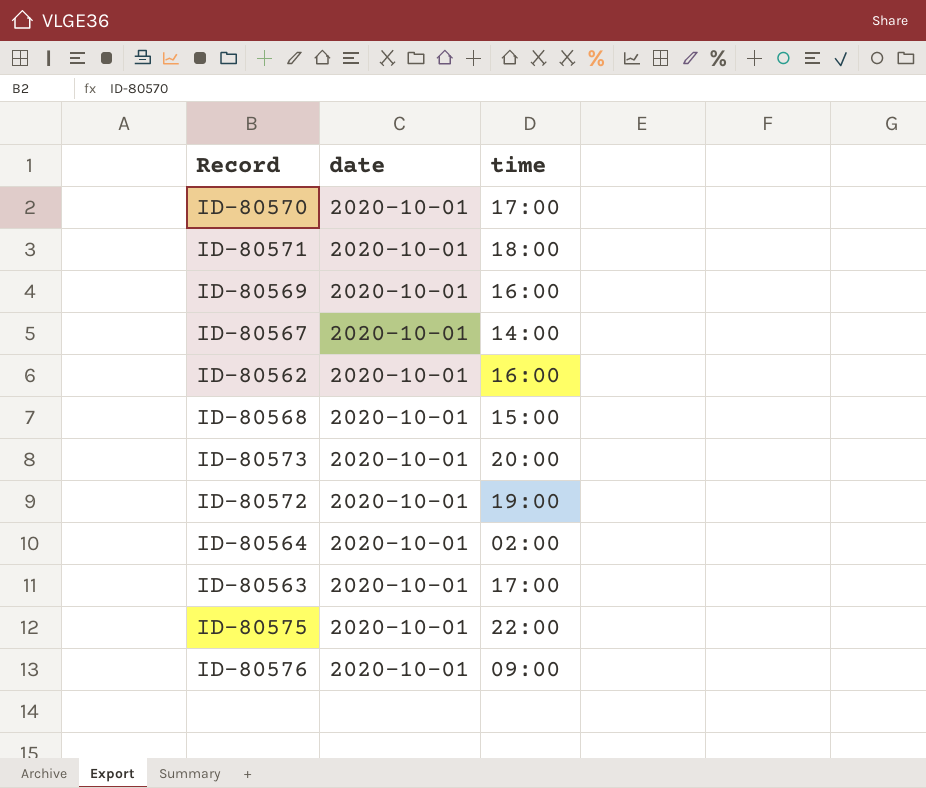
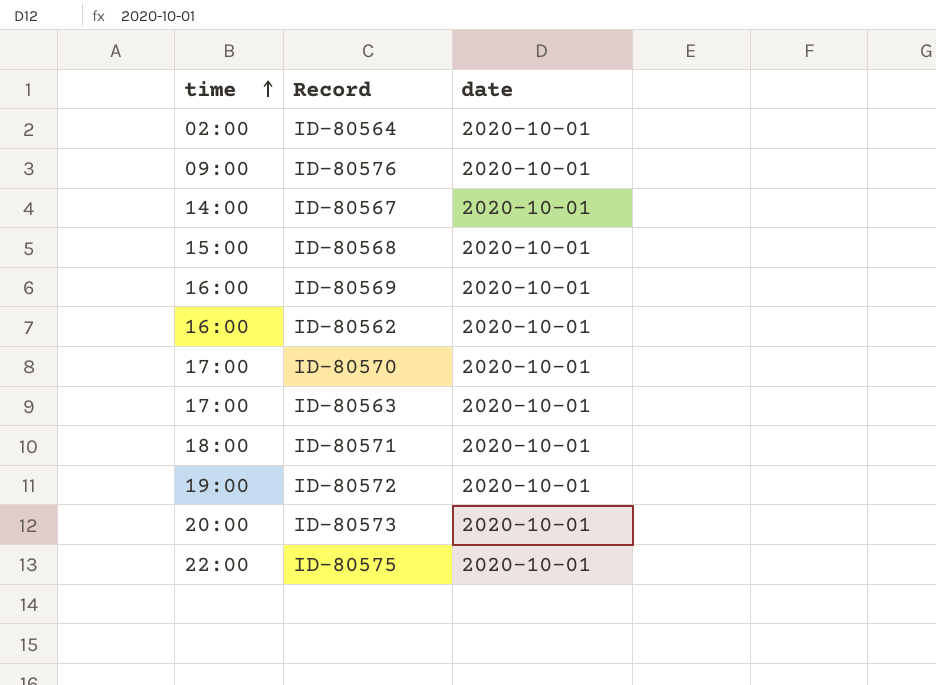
row order: none -> time ascending
column time | position: 3 -> 1

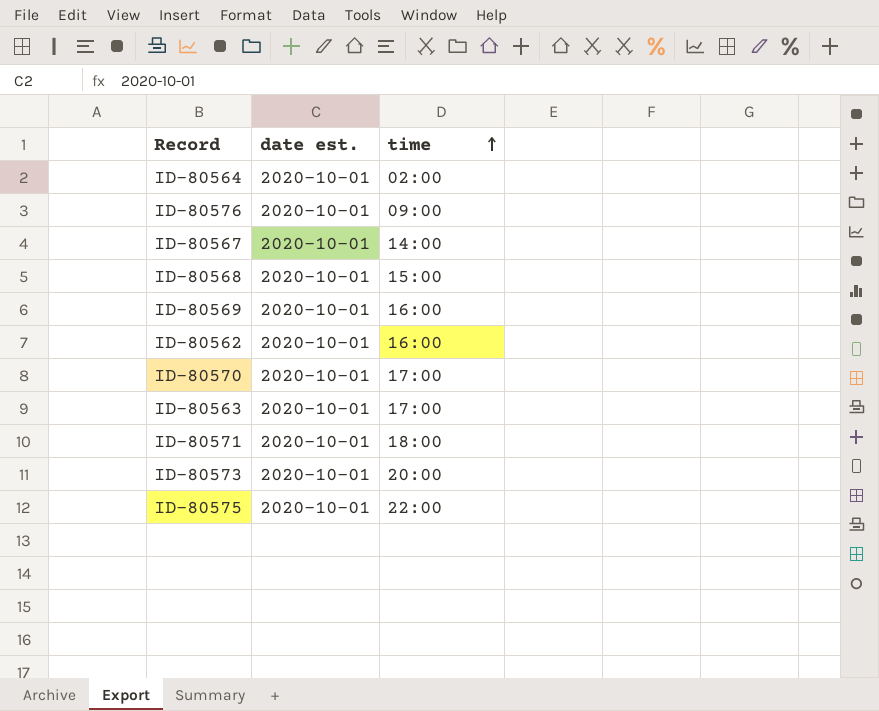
column name: date -> date est.
column time | position: 1 -> 3
row ID-80572: 19:00 | 2020-10-01 -> none

